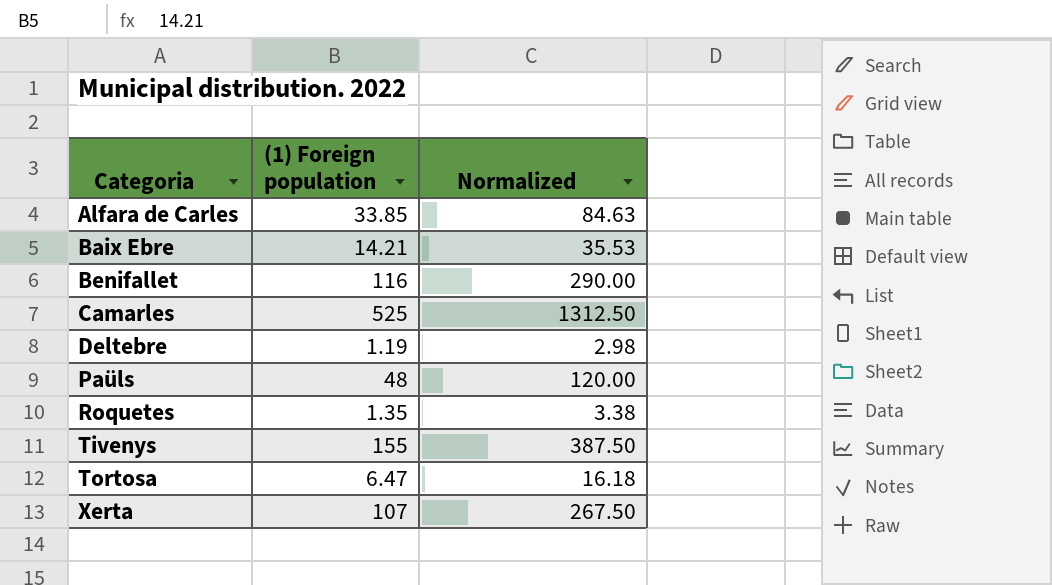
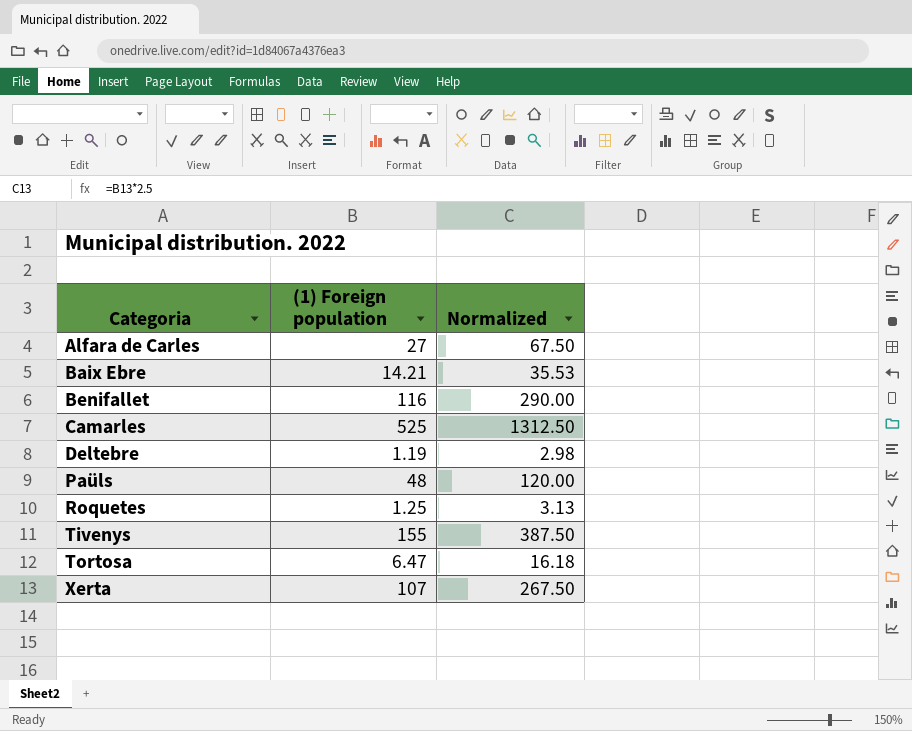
Alfara de Carles | (1) Foreign population: 33.85 -> 27
Alfara de Carles | Normalized: 84.63 -> 67.50
Roquetes | (1) Foreign population: 1.35 -> 1.25
Roquetes | Normalized: 3.38 -> 3.13

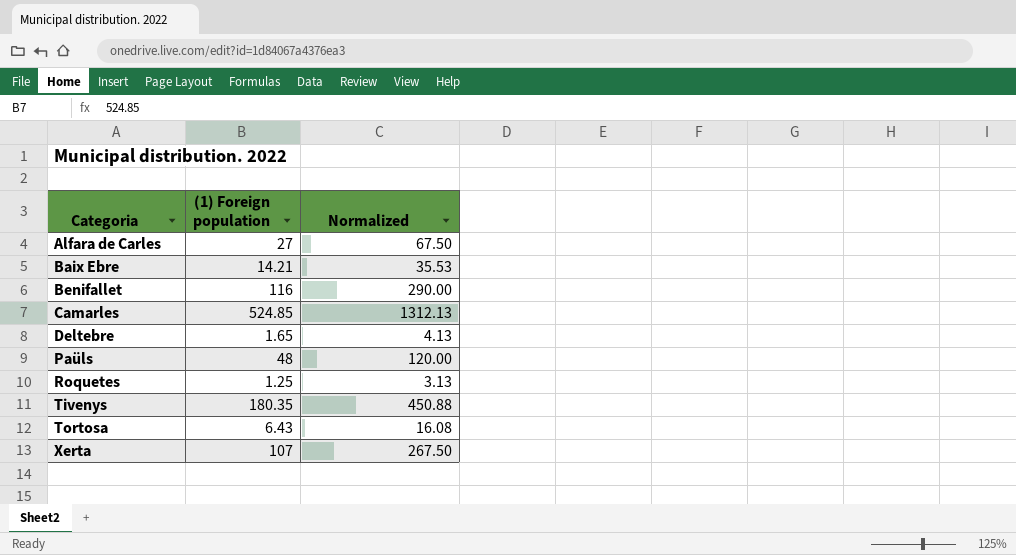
Camarles | (1) Foreign population: 525 -> 524.85
Camarles | Normalized: 1312.50 -> 1312.13
Deltebre | (1) Foreign population: 1.19 -> 1.65
Deltebre | Normalized: 2.98 -> 4.13
Tivenys | (1) Foreign population: 155 -> 180.35
Tivenys | Normalized: 387.50 -> 450.88
Tortosa | (1) Foreign population: 6.47 -> 6.43
Tortosa | Normalized: 16.18 -> 16.08

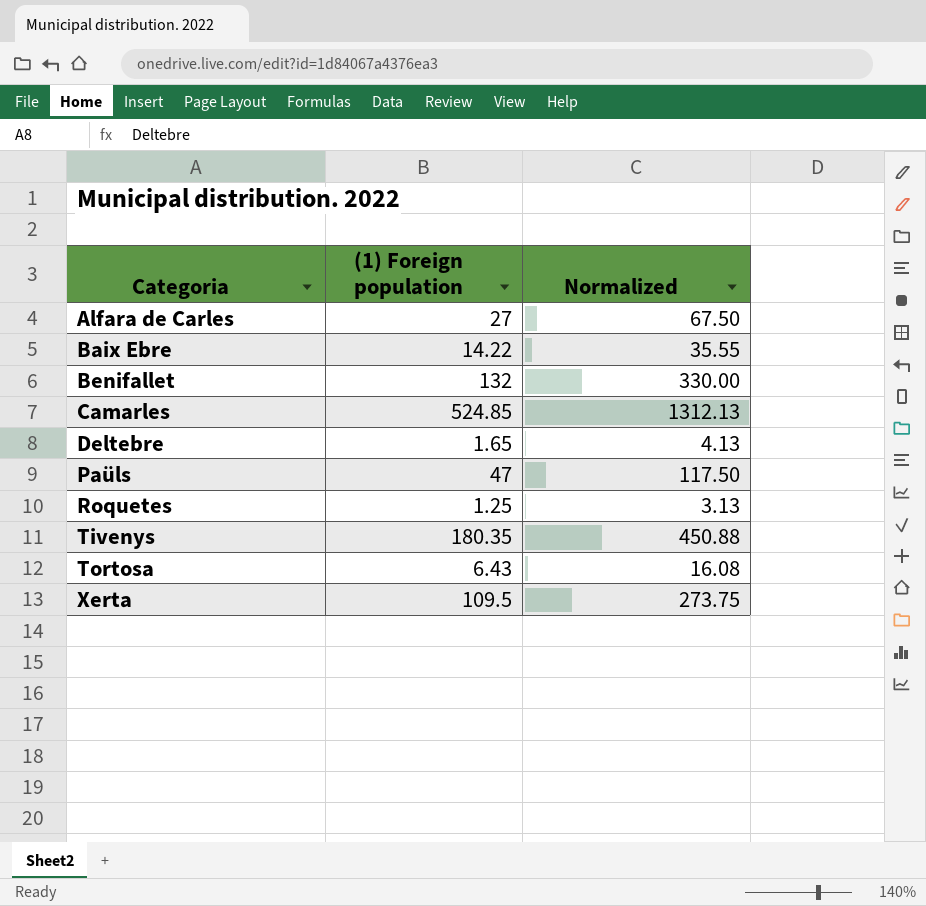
Baix Ebre | (1) Foreign population: 14.21 -> 14.22
Baix Ebre | Normalized: 35.53 -> 35.55
Benifallet | (1) Foreign population: 116 -> 132
Benifallet | Normalized: 290.00 -> 330.00
Paüls | (1) Foreign population: 48 -> 47
Paüls | Normalized: 120.00 -> 117.50
Xerta | (1) Foreign population: 107 -> 109.5
Xerta | Normalized: 267.50 -> 273.75

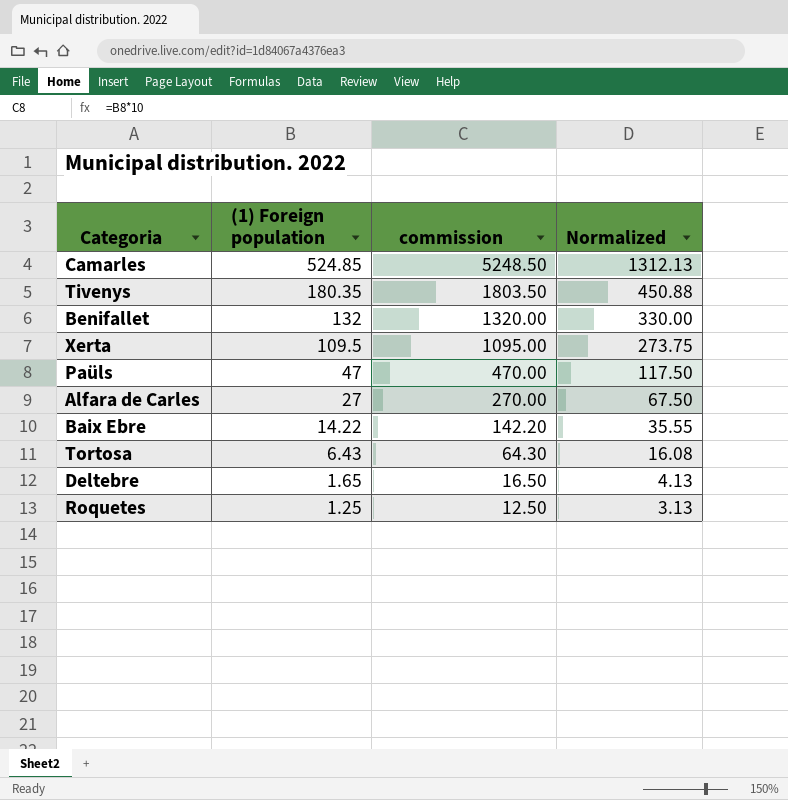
row order: Categoria ascending -> (1) Foreign population descending
column commission | formula: none -> [(1) Foreign population] * 10

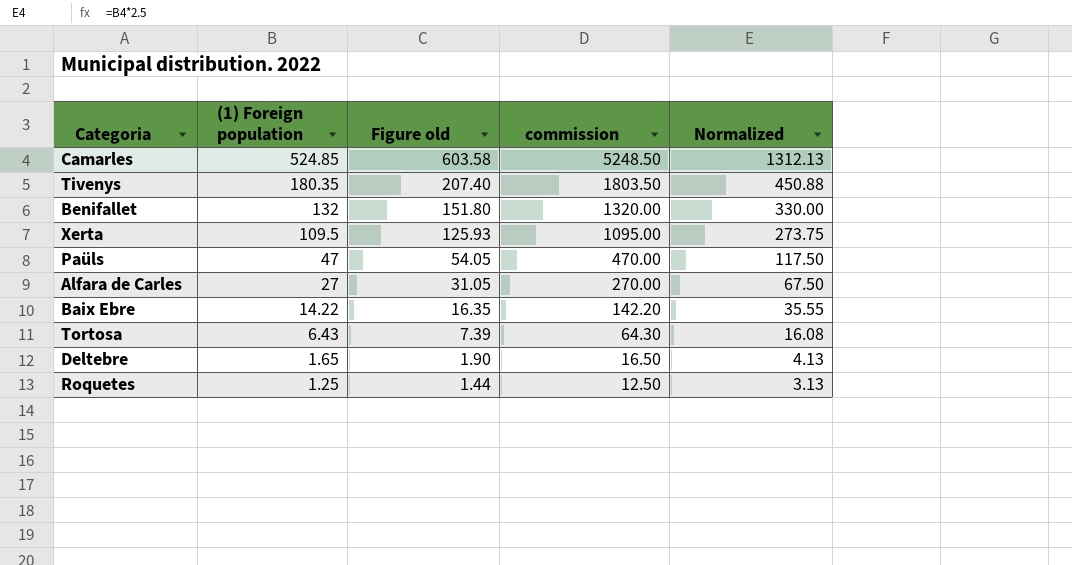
column Figure old | formula: none -> [(1) Foreign population] * 1.15

